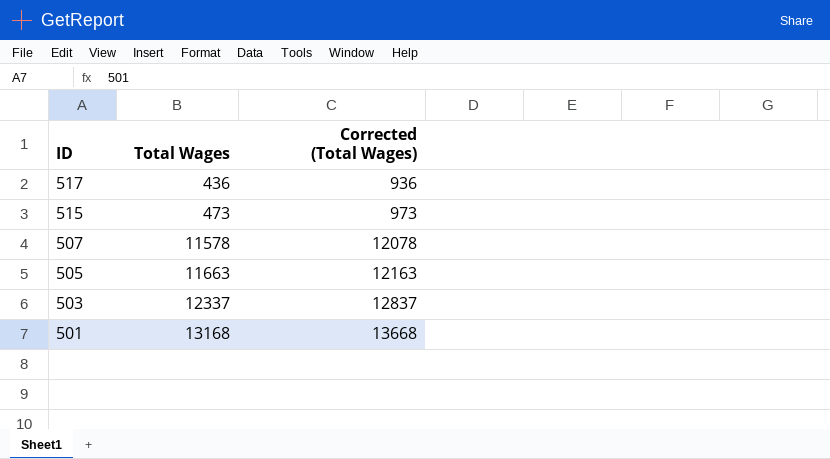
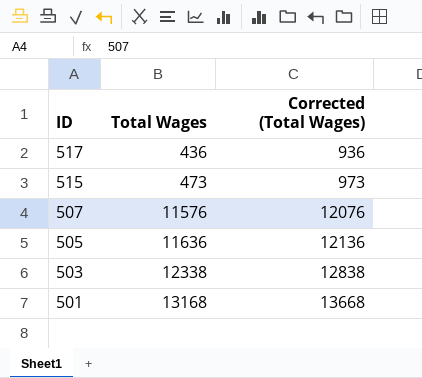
507 | Total Wages: 11578 -> 11576
507 | Corrected (Total Wages): 12078 -> 12076
505 | Total Wages: 11663 -> 11636
505 | Corrected (Total Wages): 12163 -> 12136
503 | Total Wages: 12337 -> 12338
503 | Corrected (Total Wages): 12837 -> 12838

